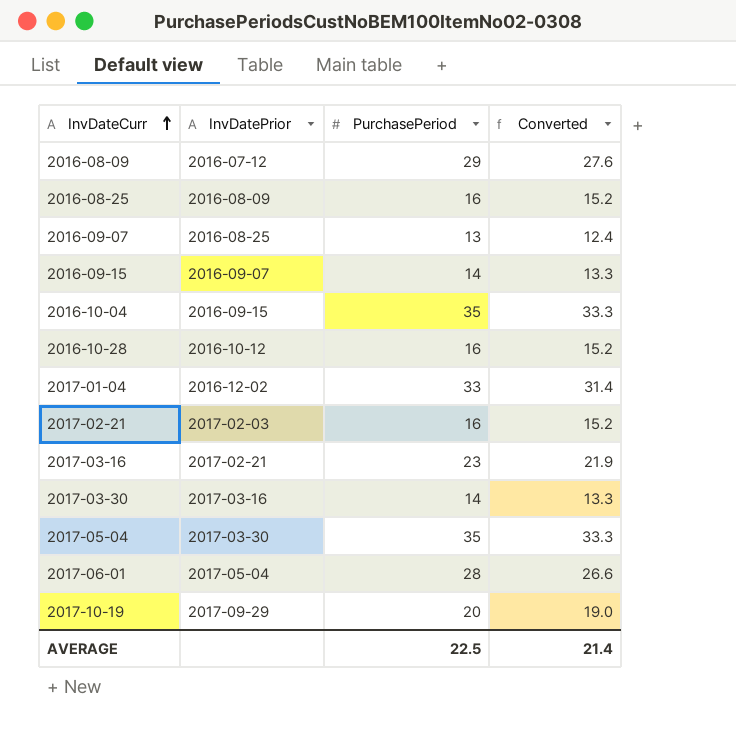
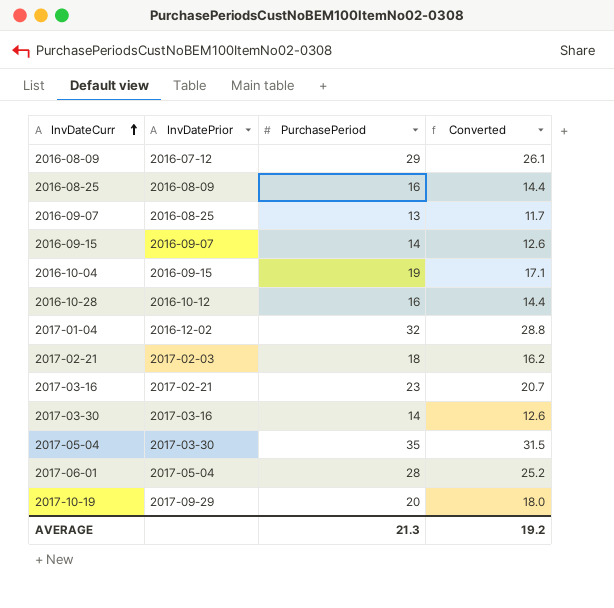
column Converted | formula: [PurchasePeriod] * 0.95 -> [PurchasePeriod] * 0.9
2016-10-04 | PurchasePeriod: 35 -> 19
2017-01-04 | PurchasePeriod: 33 -> 32
2017-02-21 | PurchasePeriod: 16 -> 18
AVERAGE | PurchasePeriod: 22.5 -> 21.3
AVERAGE | Converted: 21.4 -> 19.2

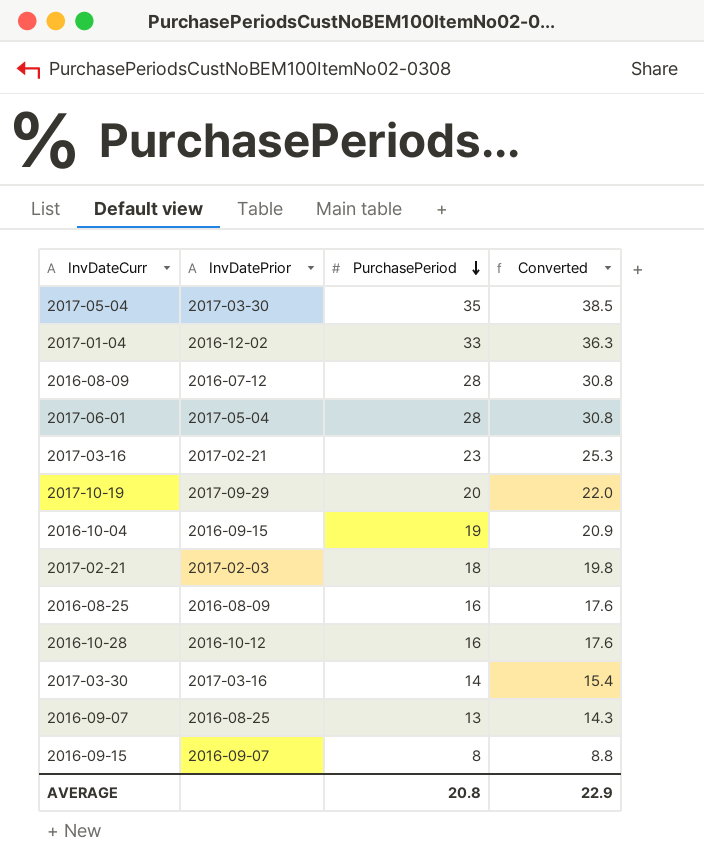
row order: InvDateCurr ascending -> PurchasePeriod descending
column Converted | formula: [PurchasePeriod] * 0.9 -> [PurchasePeriod] * 1.1
2017-01-04 | PurchasePeriod: 32 -> 33
2016-08-09 | PurchasePeriod: 29 -> 28
2016-09-15 | PurchasePeriod: 14 -> 8
AVERAGE | PurchasePeriod: 21.3 -> 20.8
AVERAGE | Converted: 19.2 -> 22.9

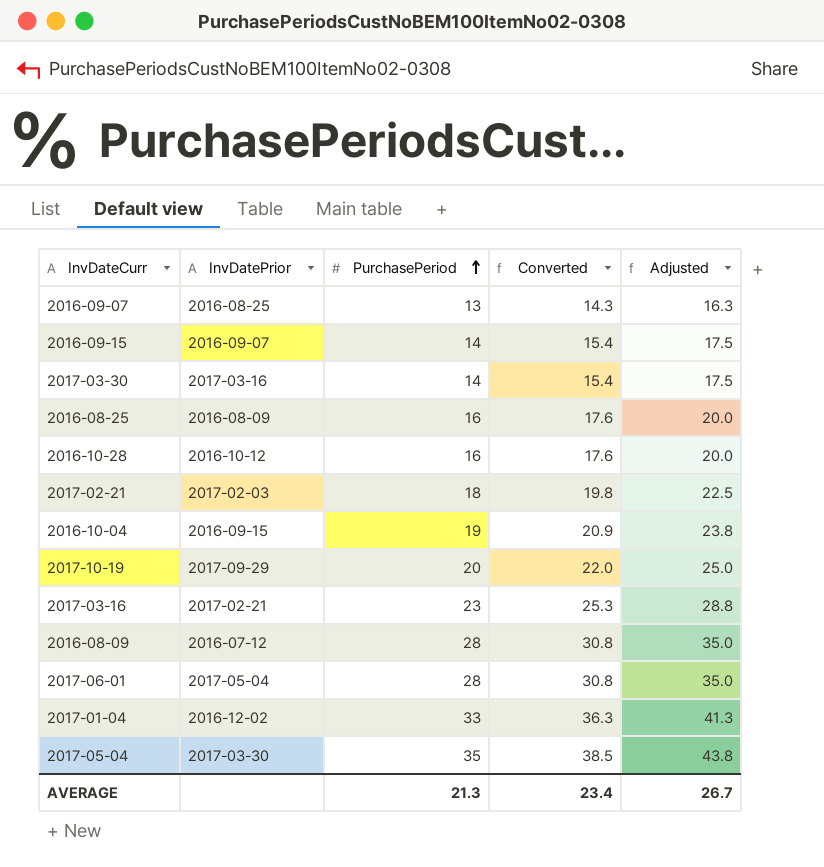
row order: PurchasePeriod descending -> PurchasePeriod ascending
column Adjusted | formula: none -> [PurchasePeriod] * 1.25
2016-09-15 | PurchasePeriod: 8 -> 14
2016-09-15 | Converted: 8.8 -> 15.4
AVERAGE | PurchasePeriod: 20.8 -> 21.3
AVERAGE | Converted: 22.9 -> 23.4

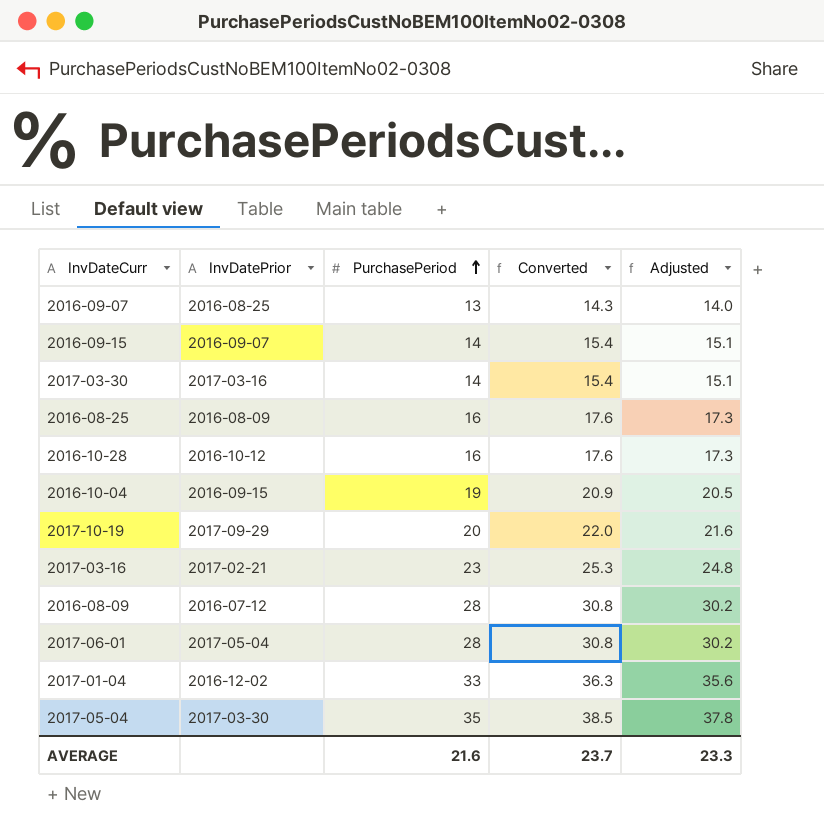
column Adjusted | formula: [PurchasePeriod] * 1.25 -> [PurchasePeriod] * 1.08
row 2017-02-21: 2017-02-03 | 18 | 19.8 | 22.5 -> none
AVERAGE | PurchasePeriod: 21.3 -> 21.6
AVERAGE | Converted: 23.4 -> 23.7
AVERAGE | Adjusted: 26.7 -> 23.3

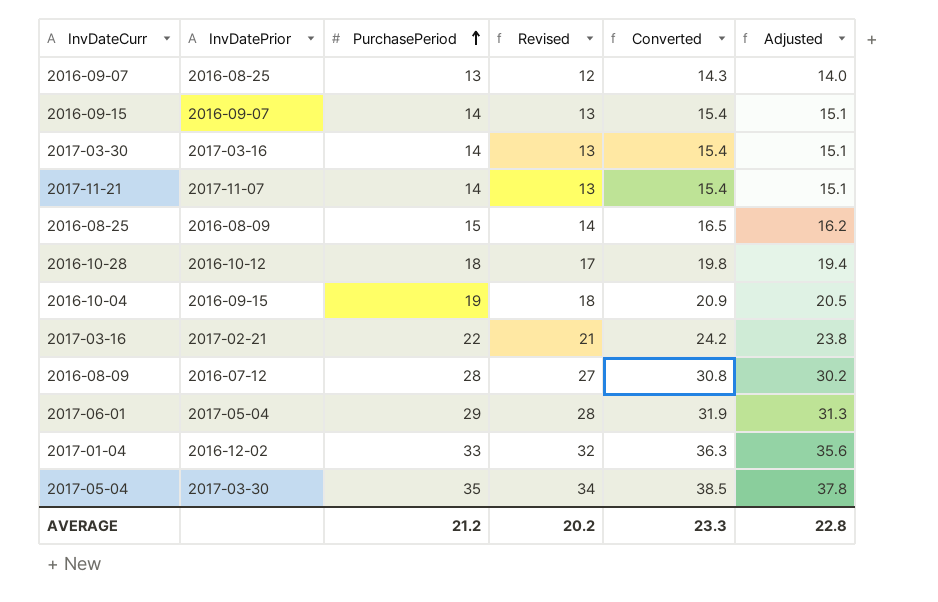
column Revised | formula: none -> [PurchasePeriod] - 1
row 2017-10-19: 2017-09-29 | 20 | 22.0 | 21.6 -> none
row 2017-11-21: none -> 2017-11-07 | 14 | 13 | 15.4 | 15.1
2016-08-25 | PurchasePeriod: 16 -> 15
2016-08-25 | Converted: 17.6 -> 16.5
2016-08-25 | Adjusted: 17.3 -> 16.2
2016-10-28 | PurchasePeriod: 16 -> 18
2016-10-28 | Converted: 17.6 -> 19.8
2016-10-28 | Adjusted: 17.3 -> 19.4
2017-03-16 | PurchasePeriod: 23 -> 22
2017-03-16 | Converted: 25.3 -> 24.2
2017-03-16 | Adjusted: 24.8 -> 23.8
2017-06-01 | PurchasePeriod: 28 -> 29
2017-06-01 | Converted: 30.8 -> 31.9
2017-06-01 | Adjusted: 30.2 -> 31.3
AVERAGE | PurchasePeriod: 21.6 -> 21.2
AVERAGE | Converted: 23.7 -> 23.3
AVERAGE | Adjusted: 23.3 -> 22.8

